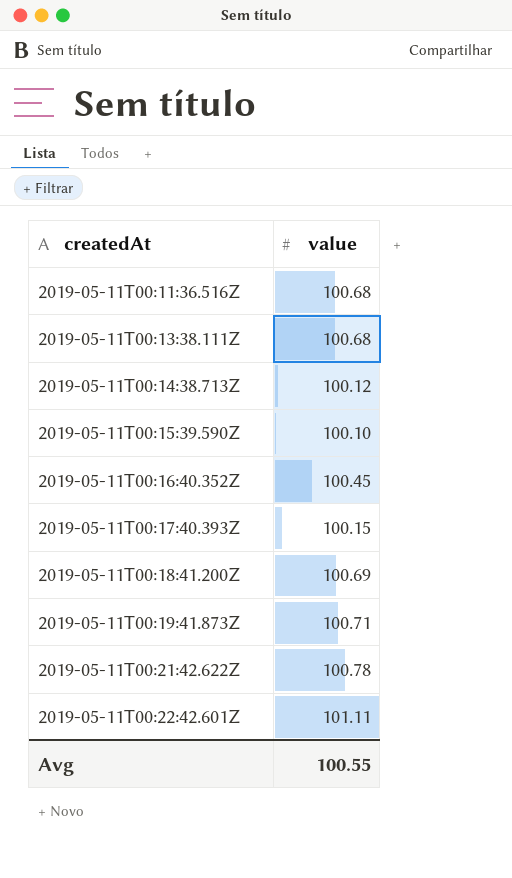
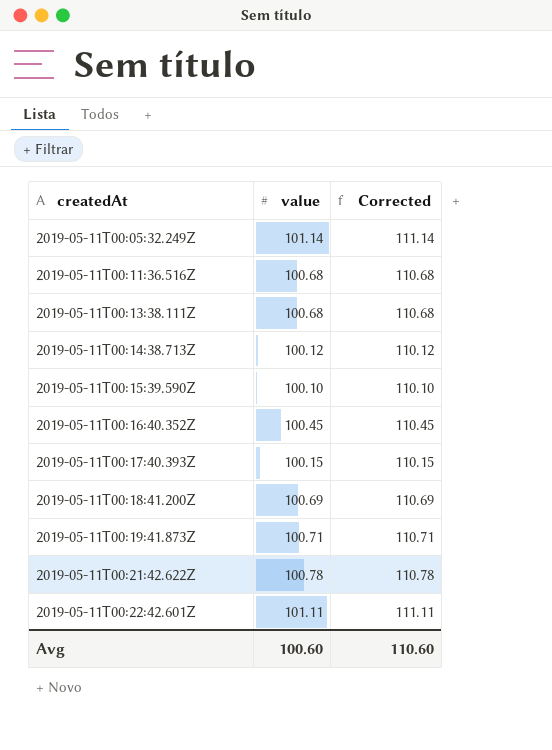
column Corrected | formula: none -> [value] + 10
row 2019-05-11T00:05:32.249Z: none -> 101.14 | 111.14
Avg | value: 100.55 -> 100.60

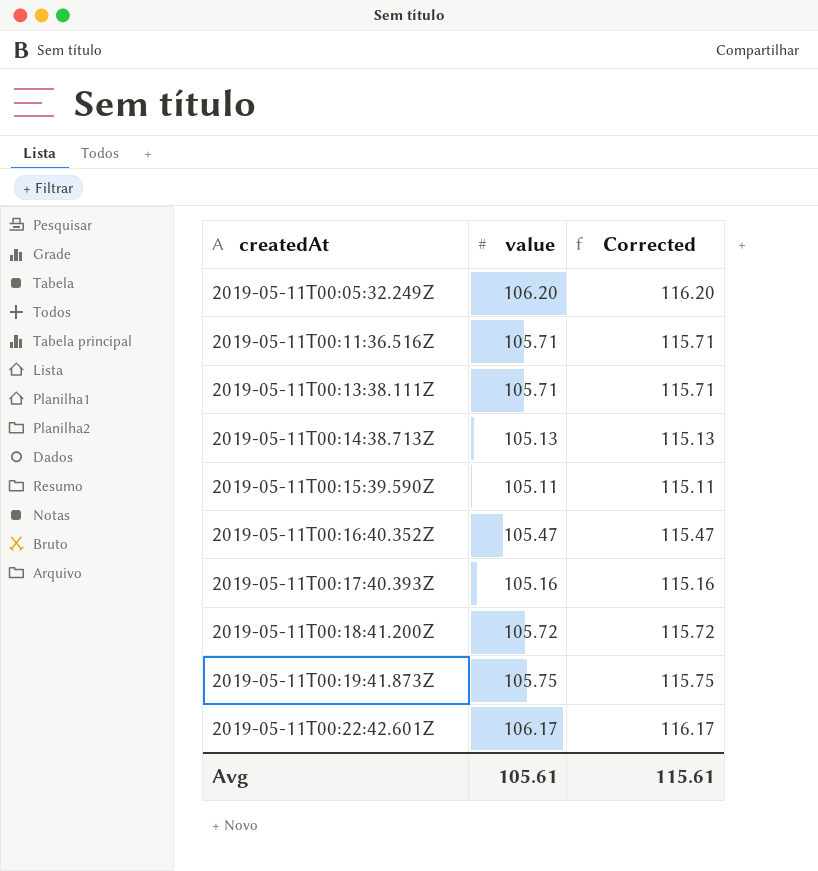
row 2019-05-11T00:21:42.622Z: 100.78 | 110.78 -> none
2019-05-11T00:05:32.249Z | value: 101.14 -> 106.20
2019-05-11T00:05:32.249Z | Corrected: 111.14 -> 116.20
2019-05-11T00:11:36.516Z | value: 100.68 -> 105.71
2019-05-11T00:11:36.516Z | Corrected: 110.68 -> 115.71
2019-05-11T00:13:38.111Z | value: 100.68 -> 105.71
2019-05-11T00:13:38.111Z | Corrected: 110.68 -> 115.71
2019-05-11T00:14:38.713Z | value: 100.12 -> 105.13
2019-05-11T00:14:38.713Z | Corrected: 110.12 -> 115.13
2019-05-11T00:15:39.590Z | value: 100.10 -> 105.11
2019-05-11T00:15:39.590Z | Corrected: 110.10 -> 115.11
2019-05-11T00:16:40.352Z | value: 100.45 -> 105.47
2019-05-11T00:16:40.352Z | Corrected: 110.45 -> 115.47
2019-05-11T00:17:40.393Z | value: 100.15 -> 105.16
2019-05-11T00:17:40.393Z | Corrected: 110.15 -> 115.16
2019-05-11T00:18:41.200Z | value: 100.69 -> 105.72
2019-05-11T00:18:41.200Z | Corrected: 110.69 -> 115.72
2019-05-11T00:19:41.873Z | value: 100.71 -> 105.75
2019-05-11T00:19:41.873Z | Corrected: 110.71 -> 115.75
2019-05-11T00:22:42.601Z | value: 101.11 -> 106.17
2019-05-11T00:22:42.601Z | Corrected: 111.11 -> 116.17
Avg | value: 100.60 -> 105.61
Avg | Corrected: 110.60 -> 115.61

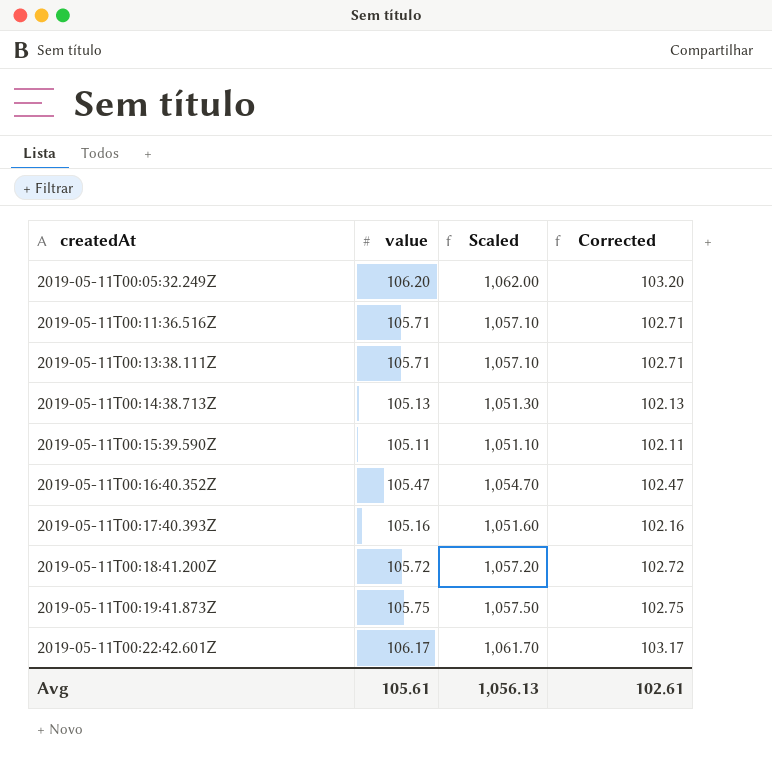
column Scaled | formula: none -> [value] * 10
column Corrected | formula: [value] + 10 -> [value] - 3
Avg | Corrected: 115.61 -> 102.61

